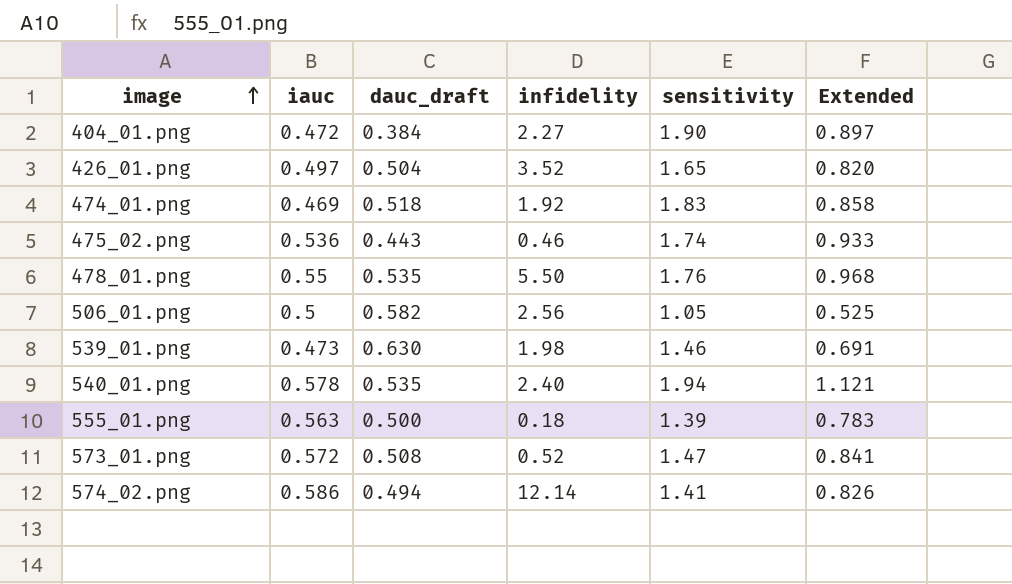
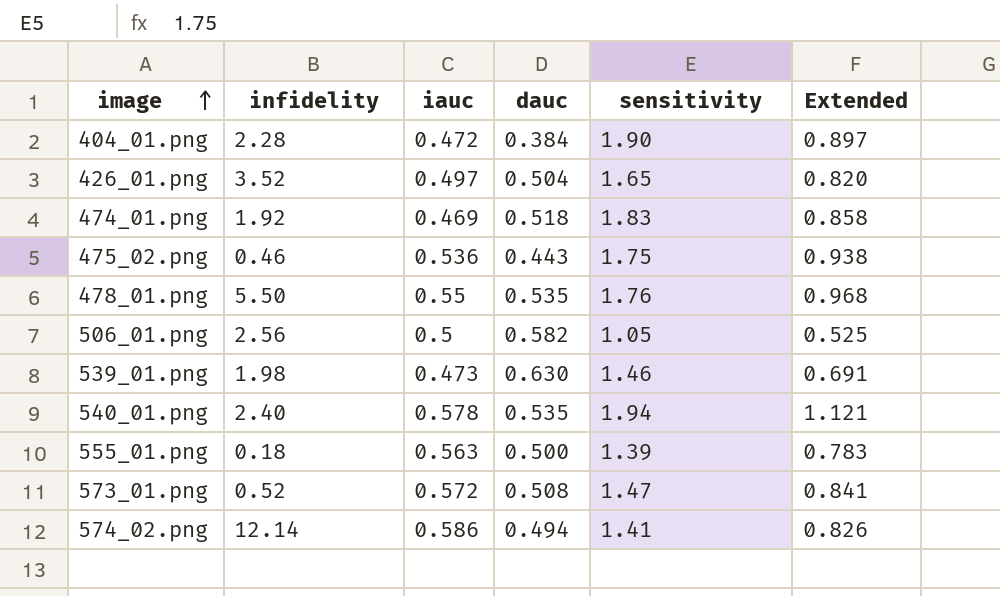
column infidelity | position: 4 -> 2
column name: dauc_draft -> dauc
404_01.png | infidelity: 2.27 -> 2.28
475_02.png | sensitivity: 1.74 -> 1.75
475_02.png | Extended: 0.933 -> 0.938

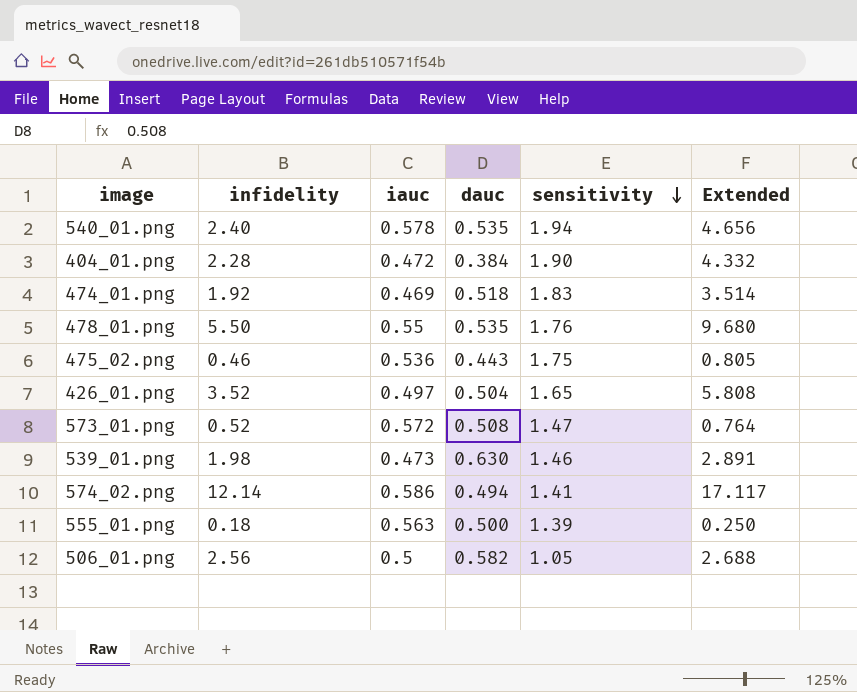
row order: image ascending -> sensitivity descending
column Extended | formula: [iauc] * [sensitivity] -> [infidelity] * [sensitivity]

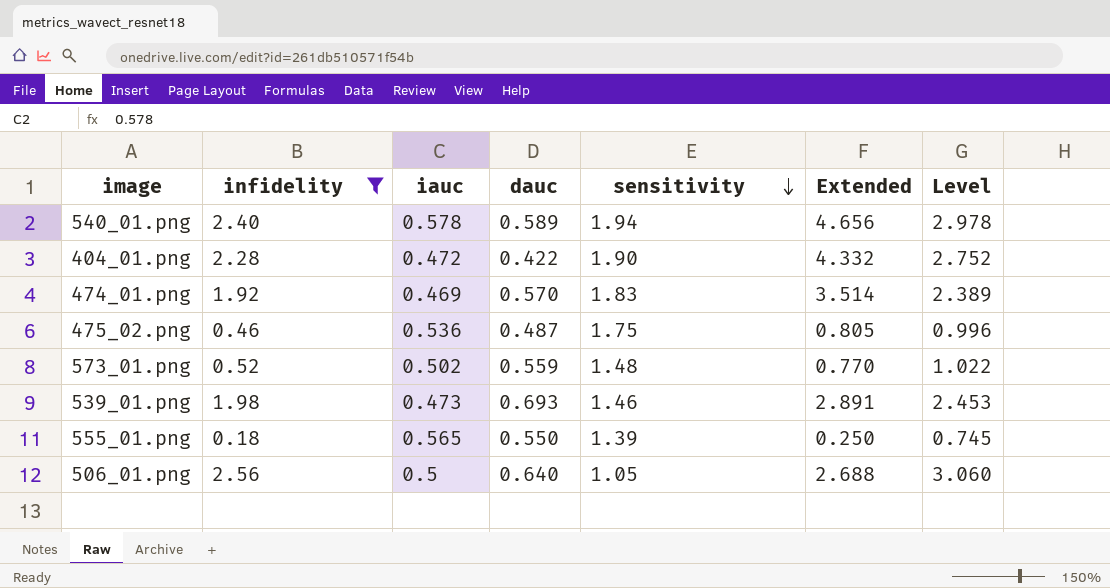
filter: none -> infidelity <= 2.56
column Level | formula: none -> [infidelity] + [iauc]
540_01.png | dauc: 0.535 -> 0.589
404_01.png | dauc: 0.384 -> 0.422
474_01.png | dauc: 0.518 -> 0.570
475_02.png | dauc: 0.443 -> 0.487
573_01.png | iauc: 0.572 -> 0.502
573_01.png | dauc: 0.508 -> 0.559
573_01.png | sensitivity: 1.47 -> 1.48
573_01.png | Extended: 0.764 -> 0.770
539_01.png | dauc: 0.630 -> 0.693
555_01.png | iauc: 0.563 -> 0.565
555_01.png | dauc: 0.500 -> 0.550
506_01.png | dauc: 0.582 -> 0.640

